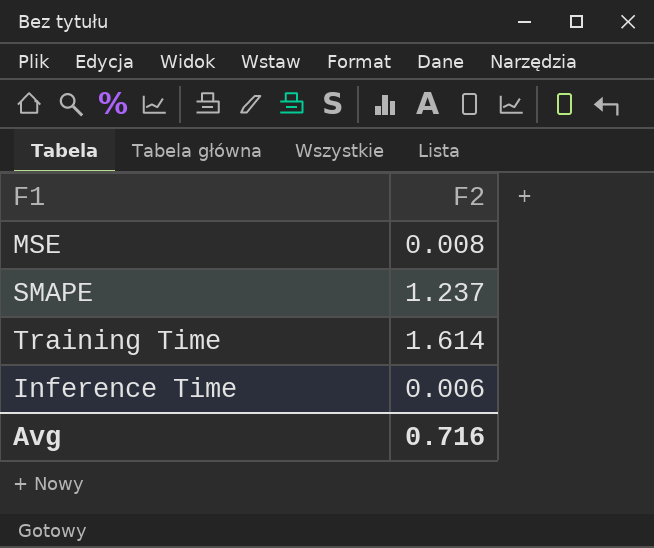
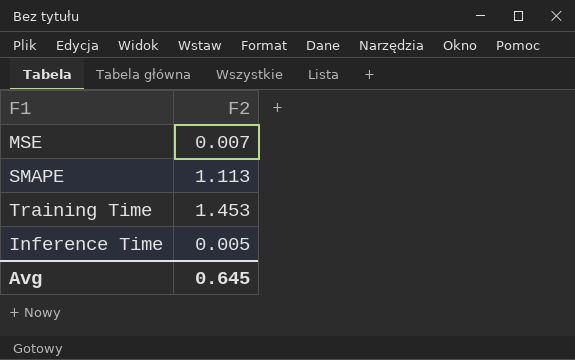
MSE | F2: 0.008 -> 0.007
SMAPE | F2: 1.237 -> 1.113
Training Time | F2: 1.614 -> 1.453
Inference Time | F2: 0.006 -> 0.005
Avg | F2: 0.716 -> 0.645

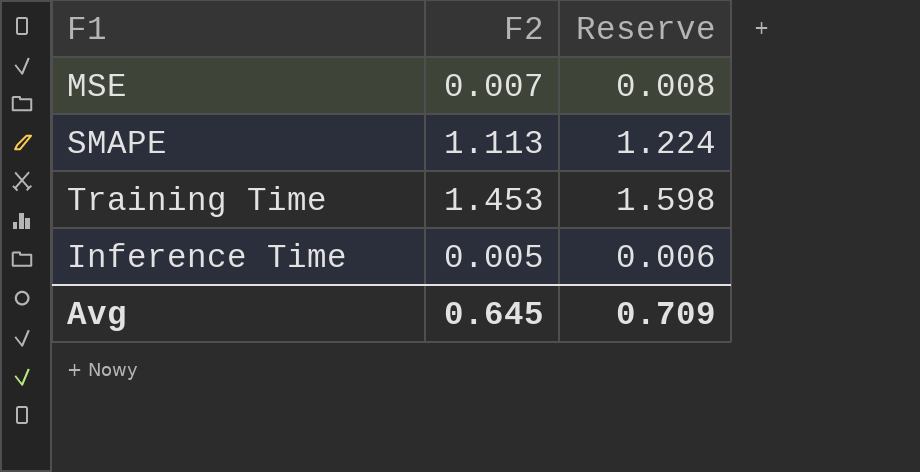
column Reserve | formula: none -> [F2] * 1.1

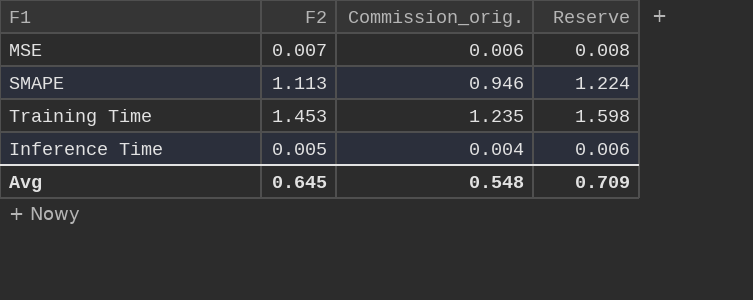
column Commission_orig. | formula: none -> [F2] * 0.85

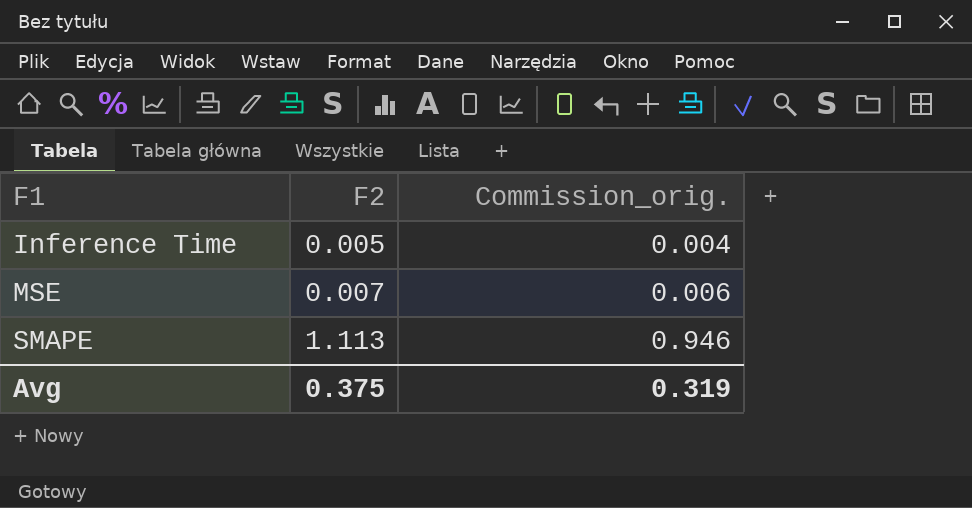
row order: none -> F1 ascending
column Reserve | formula: [F2] * 1.1 -> none
row Training Time: 1.453 | 1.235 | 1.598 -> none
Avg | F2: 0.645 -> 0.375
Avg | Commission_orig.: 0.548 -> 0.319

